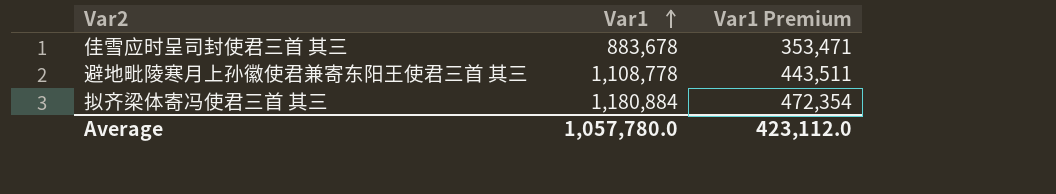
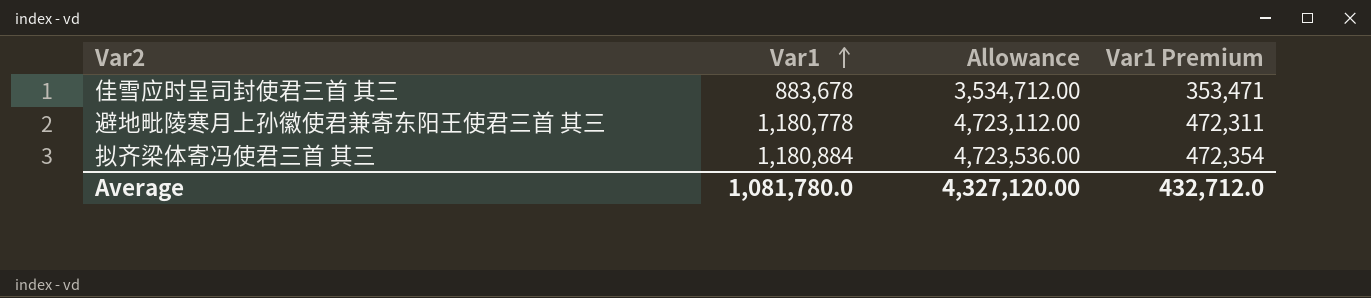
column Allowance | formula: none -> [Var1] * 4
避地毗陵寒月上孙徽使君兼寄东阳王使君三首 其三 | Var1: 1,108,778 -> 1,180,778
避地毗陵寒月上孙徽使君兼寄东阳王使君三首 其三 | Var1 Premium: 443,511 -> 472,311
Average | Var1: 1,057,780.0 -> 1,081,780.0
Average | Var1 Premium: 423,112.0 -> 432,712.0

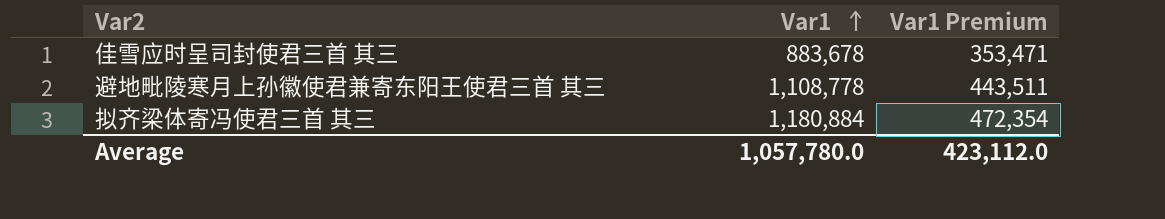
column Allowance | formula: [Var1] * 4 -> none
避地毗陵寒月上孙徽使君兼寄东阳王使君三首 其三 | Var1: 1,180,778 -> 1,108,778
避地毗陵寒月上孙徽使君兼寄东阳王使君三首 其三 | Var1 Premium: 472,311 -> 443,511
Average | Var1: 1,081,780.0 -> 1,057,780.0
Average | Var1 Premium: 432,712.0 -> 423,112.0

